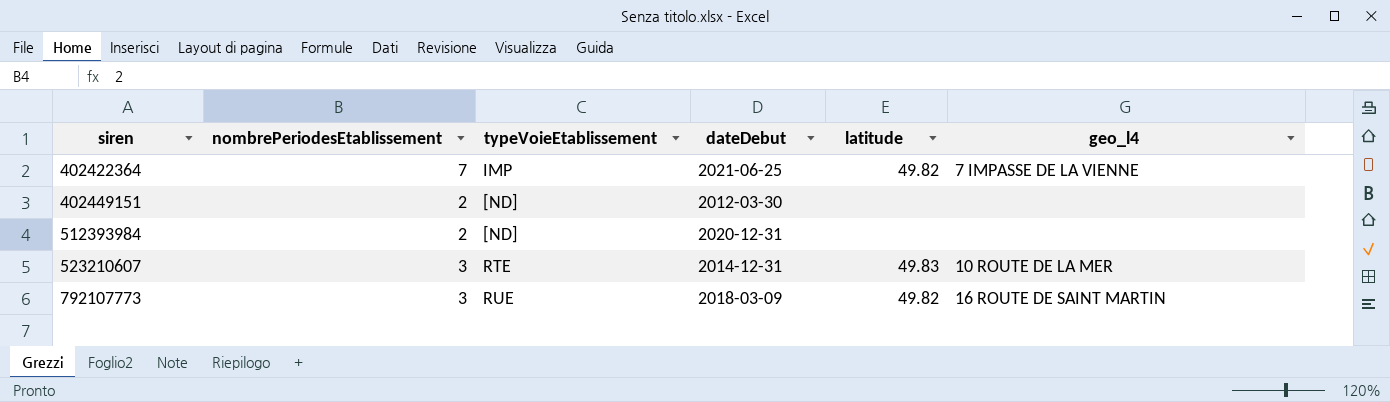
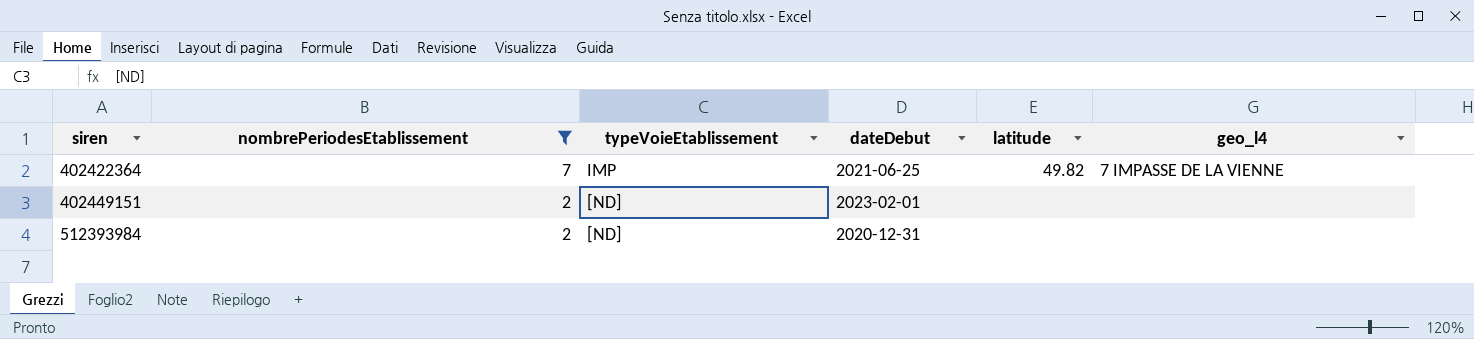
filter: none -> nombrePeriodesEtablissement != 3
402449151 | dateDebut: 2012-03-30 -> 2023-02-01

